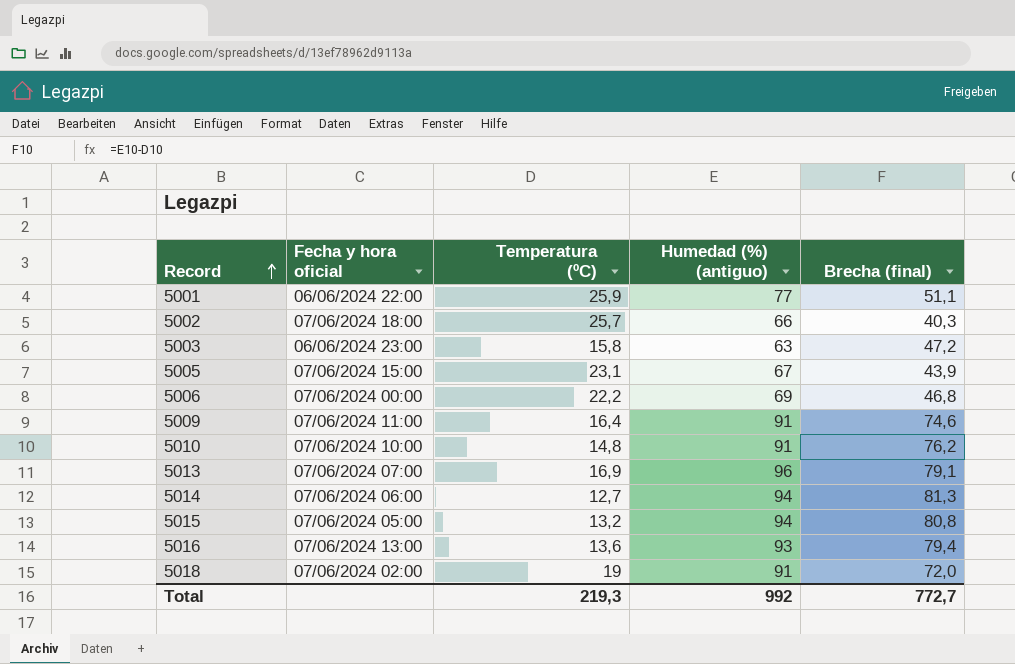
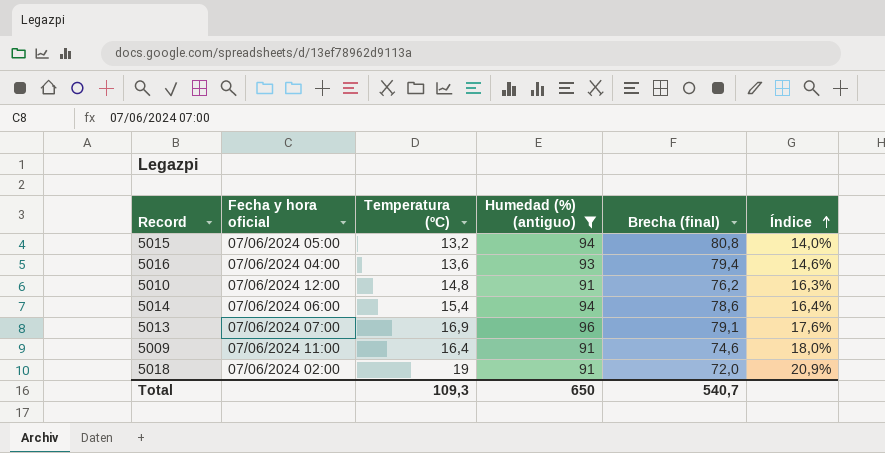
filter: none -> Humedad (%) (antiguo) >= 91
row order: Record ascending -> Índice ascending
column Índice | formula: none -> [Temperatura (ºC)] / [Humedad (%) (antiguo)]
5016 | Fecha y hora oficial: 07/06/2024 13:00 -> 07/06/2024 04:00
5010 | Fecha y hora oficial: 07/06/2024 10:00 -> 07/06/2024 12:00
5014 | Temperatura (ºC): 12,7 -> 15,4
5014 | Brecha (final): 81,3 -> 78,6
Total | Temperatura (ºC): 219,3 -> 109,3
Total | Humedad (%) (antiguo): 992 -> 650
Total | Brecha (final): 772,7 -> 540,7

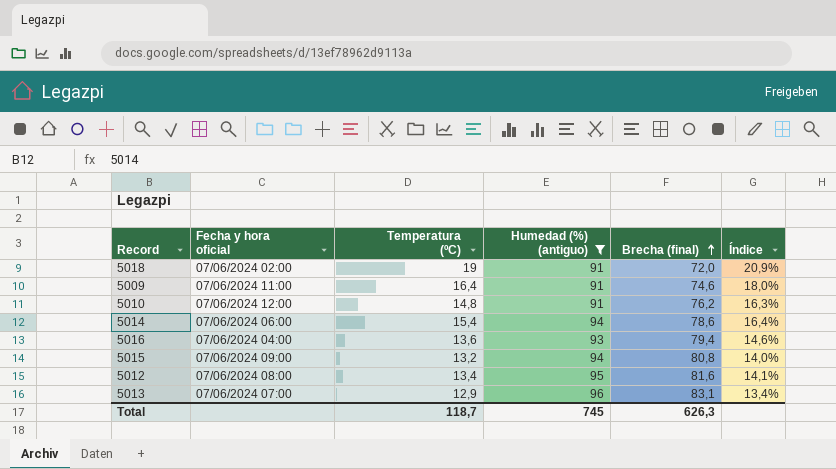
row order: Índice ascending -> Brecha (final) ascending
5015 | Fecha y hora oficial: 07/06/2024 05:00 -> 07/06/2024 09:00
row 5012: none -> 07/06/2024 08:00 | 13,4 | 95 | 81,6 | 14,1%
5013 | Temperatura (ºC): 16,9 -> 12,9
5013 | Brecha (final): 79,1 -> 83,1
5013 | Índice: 17,6% -> 13,4%
Total | Temperatura (ºC): 109,3 -> 118,7
Total | Humedad (%) (antiguo): 650 -> 745
Total | Brecha (final): 540,7 -> 626,3

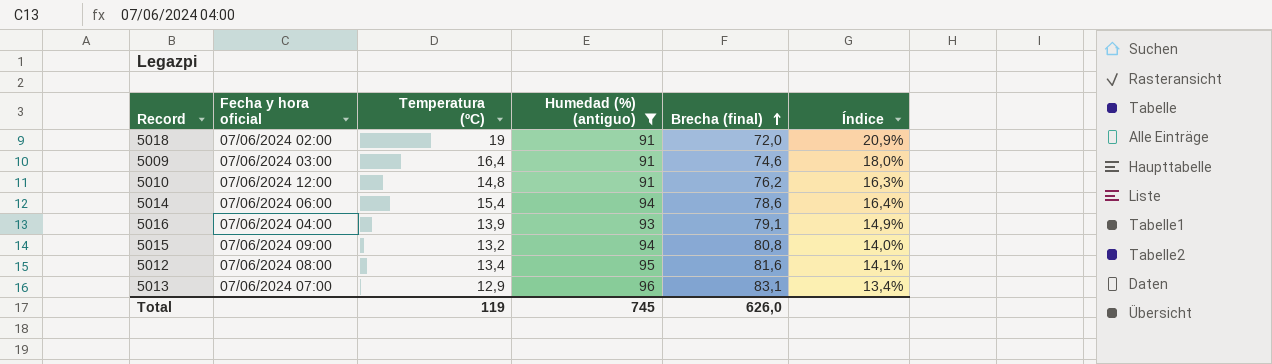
5009 | Fecha y hora oficial: 07/06/2024 11:00 -> 07/06/2024 03:00
5016 | Temperatura (ºC): 13,6 -> 13,9
5016 | Brecha (final): 79,4 -> 79,1
5016 | Índice: 14,6% -> 14,9%
Total | Temperatura (ºC): 118,7 -> 119
Total | Brecha (final): 626,3 -> 626,0

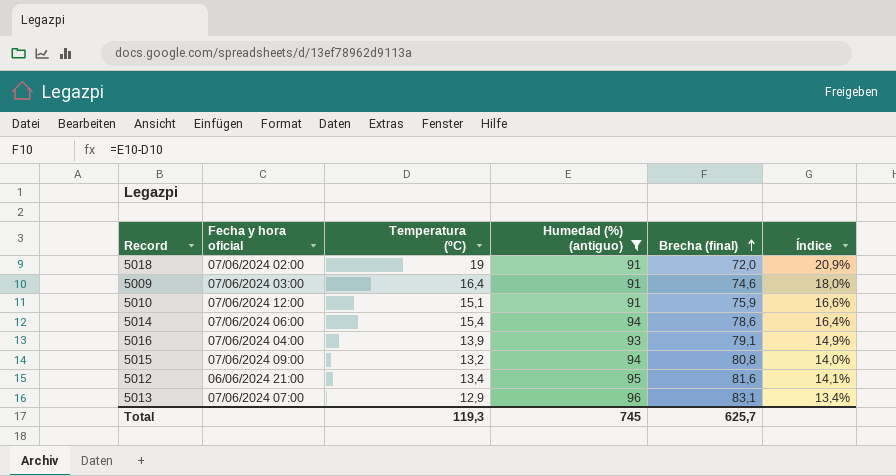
5010 | Temperatura (ºC): 14,8 -> 15,1
5010 | Brecha (final): 76,2 -> 75,9
5010 | Índice: 16,3% -> 16,6%
5012 | Fecha y hora oficial: 07/06/2024 08:00 -> 06/06/2024 21:00
Total | Temperatura (ºC): 119 -> 119,3
Total | Brecha (final): 626,0 -> 625,7

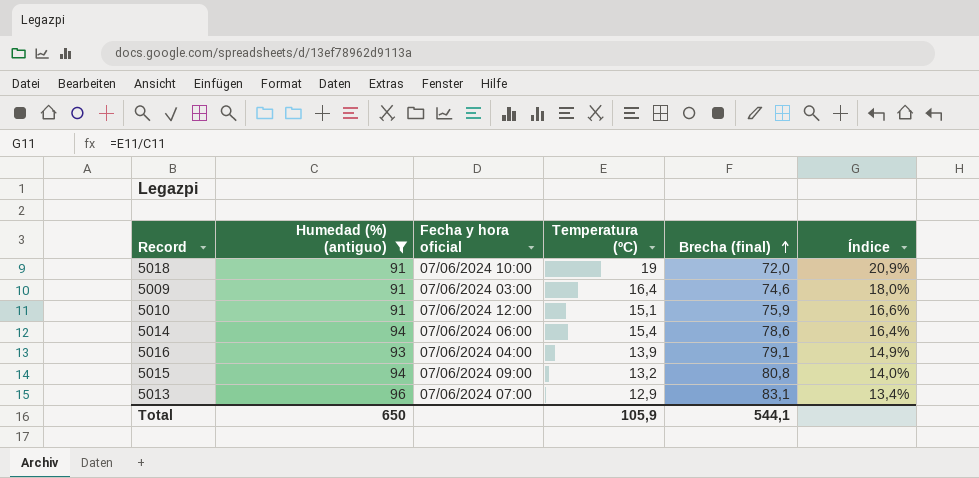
column Humedad (%) (antiguo) | position: 4 -> 2
row 5012: 06/06/2024 21:00 | 13,4 | 95 | 81,6 | 14,1% -> none
5018 | Fecha y hora oficial: 07/06/2024 02:00 -> 07/06/2024 10:00
Total | Humedad (%) (antiguo): 745 -> 650
Total | Temperatura (ºC): 119,3 -> 105,9
Total | Brecha (final): 625,7 -> 544,1

